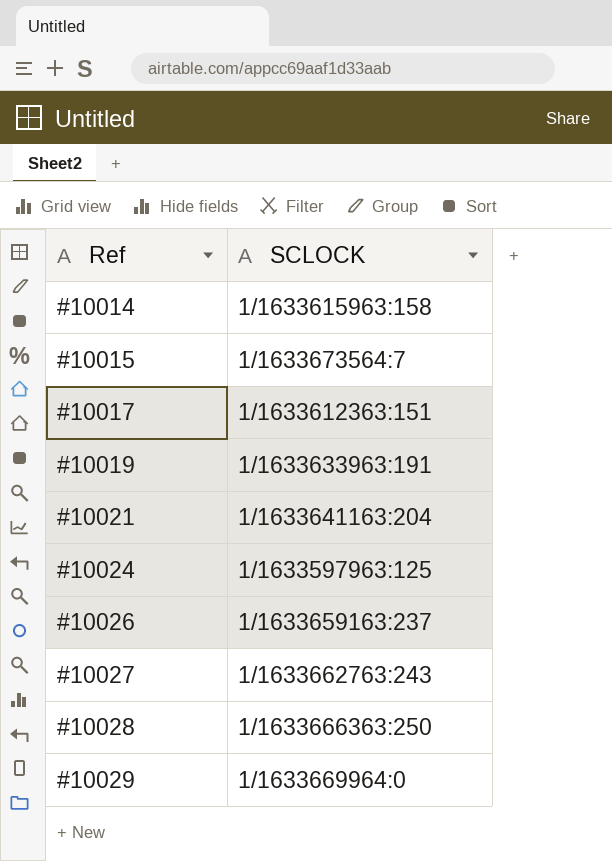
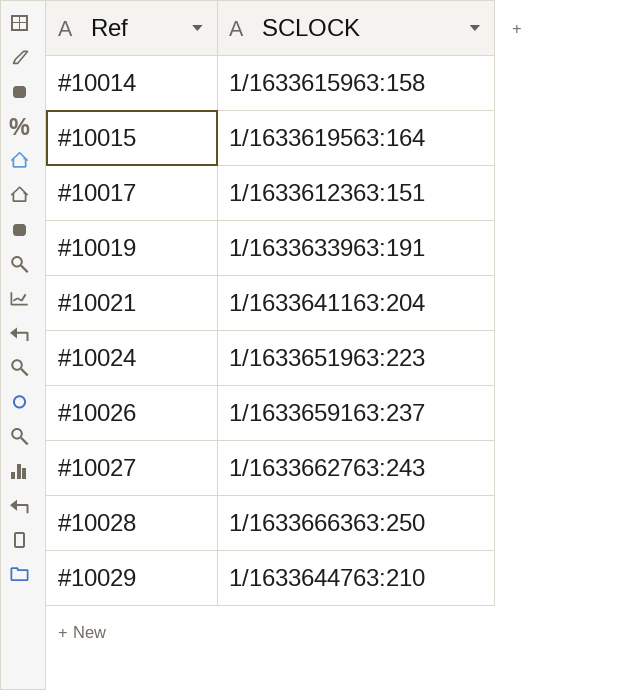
#10015 | SCLOCK: 1/1633673564:7 -> 1/1633619563:164
#10024 | SCLOCK: 1/1633597963:125 -> 1/1633651963:223
#10029 | SCLOCK: 1/1633669964:0 -> 1/1633644763:210

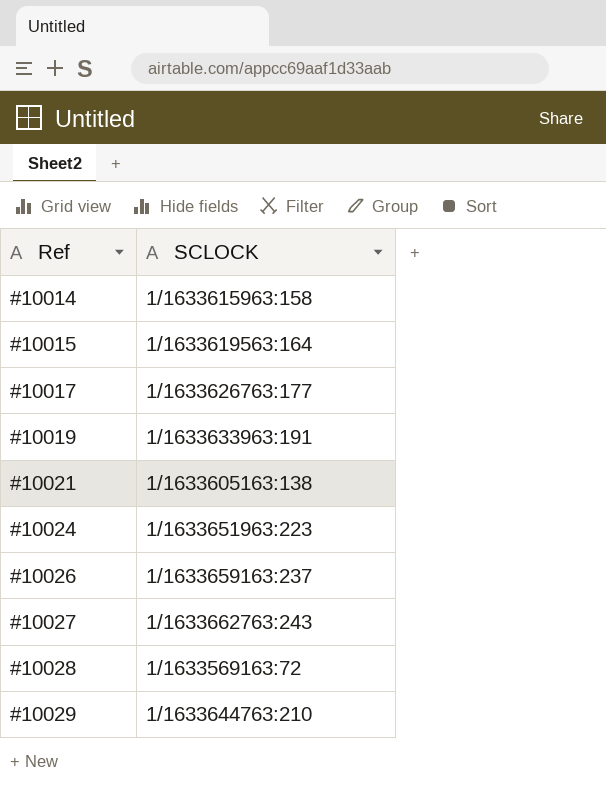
#10017 | SCLOCK: 1/1633612363:151 -> 1/1633626763:177
#10021 | SCLOCK: 1/1633641163:204 -> 1/1633605163:138
#10028 | SCLOCK: 1/1633666363:250 -> 1/1633569163:72

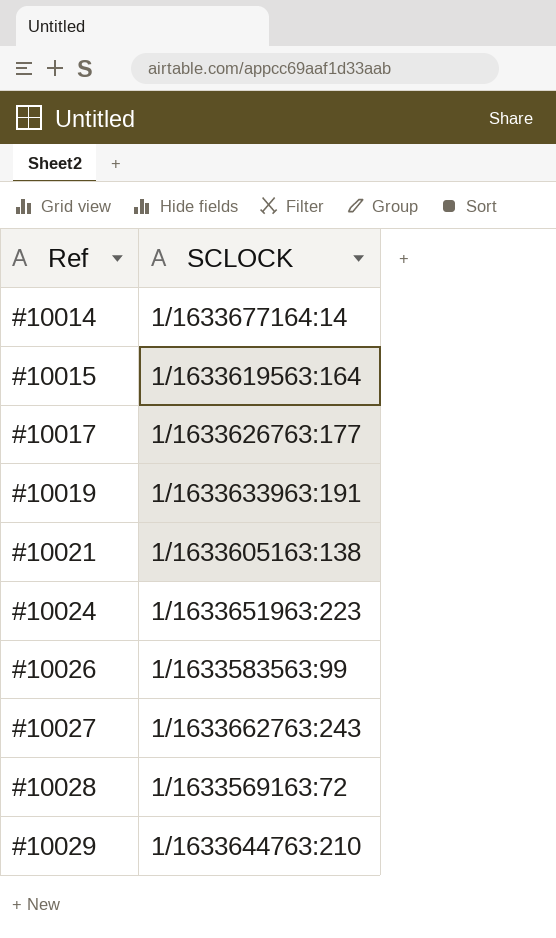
#10014 | SCLOCK: 1/1633615963:158 -> 1/1633677164:14
#10026 | SCLOCK: 1/1633659163:237 -> 1/1633583563:99

